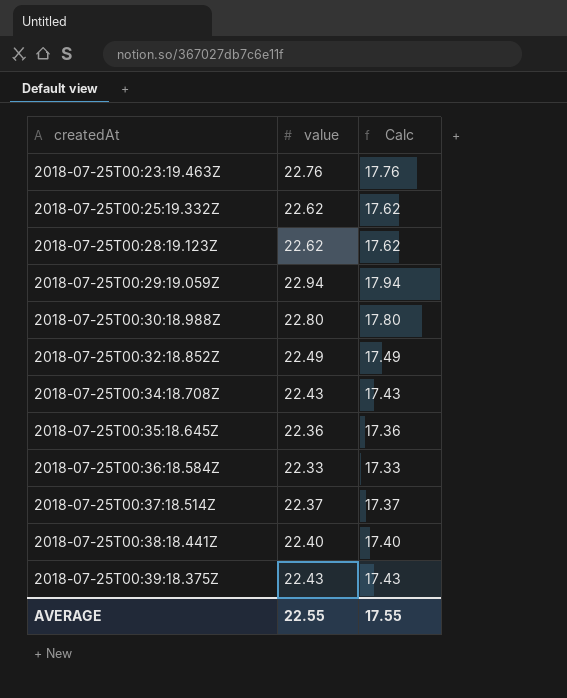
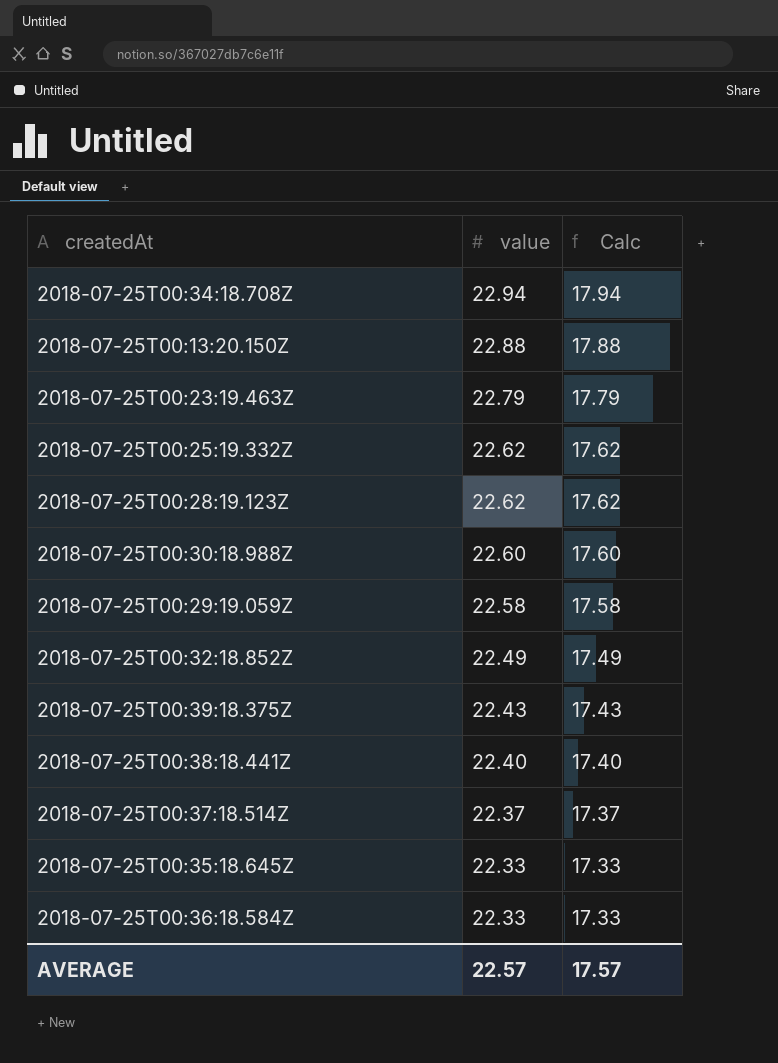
row order: createdAt ascending -> value descending
2018-07-25T00:34:18.708Z | value: 22.43 -> 22.94
2018-07-25T00:34:18.708Z | Calc: 17.43 -> 17.94
row 2018-07-25T00:13:20.150Z: none -> 22.88 | 17.88
2018-07-25T00:23:19.463Z | value: 22.76 -> 22.79
2018-07-25T00:23:19.463Z | Calc: 17.76 -> 17.79
2018-07-25T00:30:18.988Z | value: 22.80 -> 22.60
2018-07-25T00:30:18.988Z | Calc: 17.80 -> 17.60
2018-07-25T00:29:19.059Z | value: 22.94 -> 22.58
2018-07-25T00:29:19.059Z | Calc: 17.94 -> 17.58
2018-07-25T00:35:18.645Z | value: 22.36 -> 22.33
2018-07-25T00:35:18.645Z | Calc: 17.36 -> 17.33
AVERAGE | value: 22.55 -> 22.57
AVERAGE | Calc: 17.55 -> 17.57

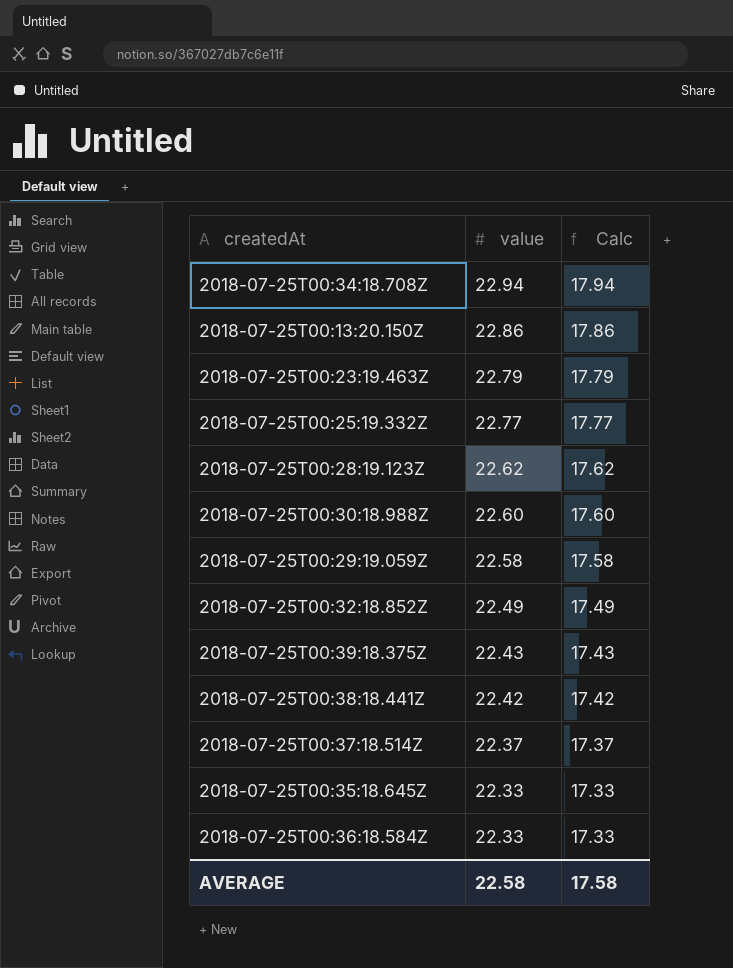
2018-07-25T00:13:20.150Z | value: 22.88 -> 22.86
2018-07-25T00:13:20.150Z | Calc: 17.88 -> 17.86
2018-07-25T00:25:19.332Z | value: 22.62 -> 22.77
2018-07-25T00:25:19.332Z | Calc: 17.62 -> 17.77
2018-07-25T00:38:18.441Z | value: 22.40 -> 22.42
2018-07-25T00:38:18.441Z | Calc: 17.40 -> 17.42
AVERAGE | value: 22.57 -> 22.58
AVERAGE | Calc: 17.57 -> 17.58

